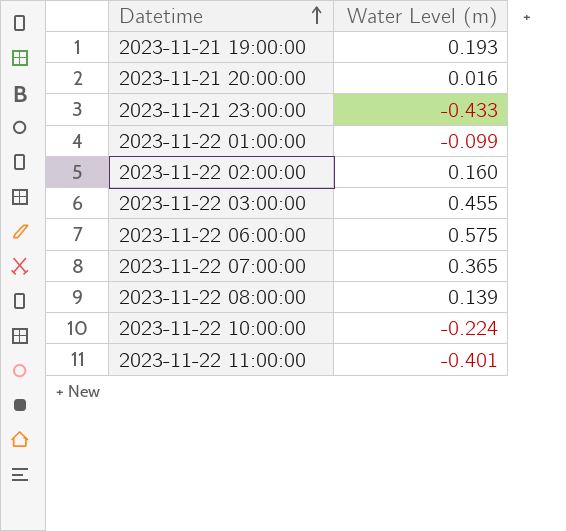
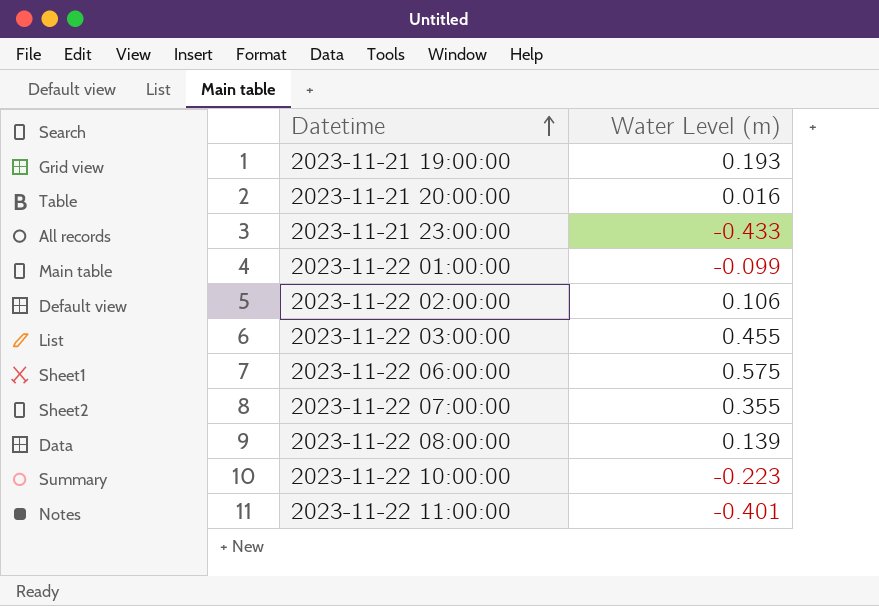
2023-11-22 02:00:00 | Water Level (m): 0.160 -> 0.106
2023-11-22 07:00:00 | Water Level (m): 0.365 -> 0.355
2023-11-22 10:00:00 | Water Level (m): -0.224 -> -0.223

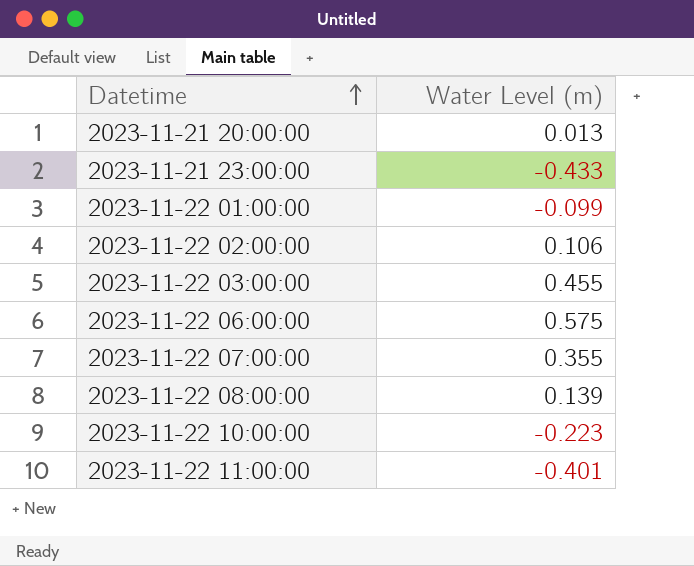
row 2023-11-21 19:00:00: 0.193 -> none
2023-11-21 20:00:00 | Water Level (m): 0.016 -> 0.013

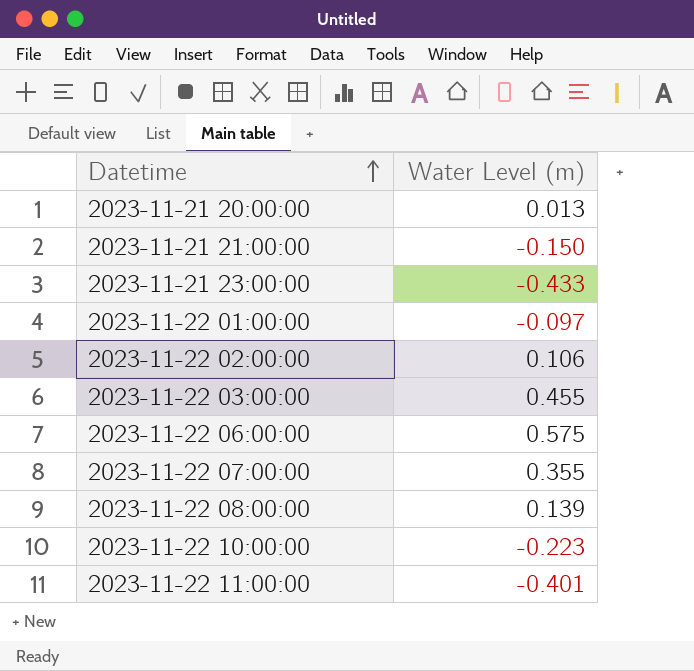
row 2023-11-21 21:00:00: none -> -0.150
2023-11-22 01:00:00 | Water Level (m): -0.099 -> -0.097

